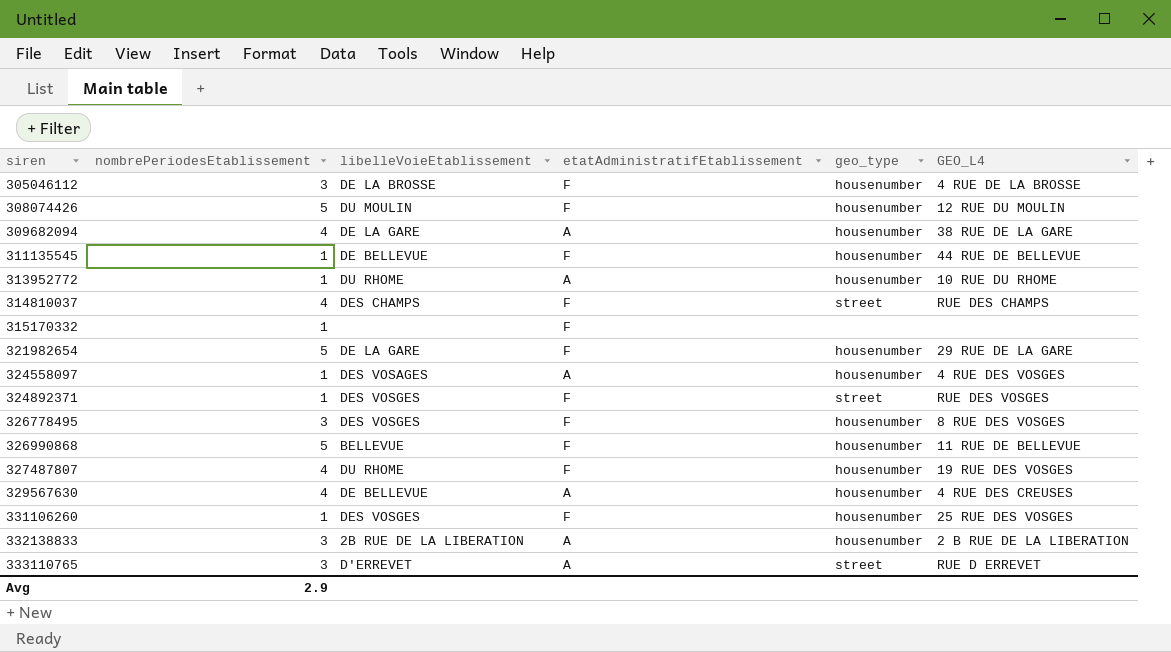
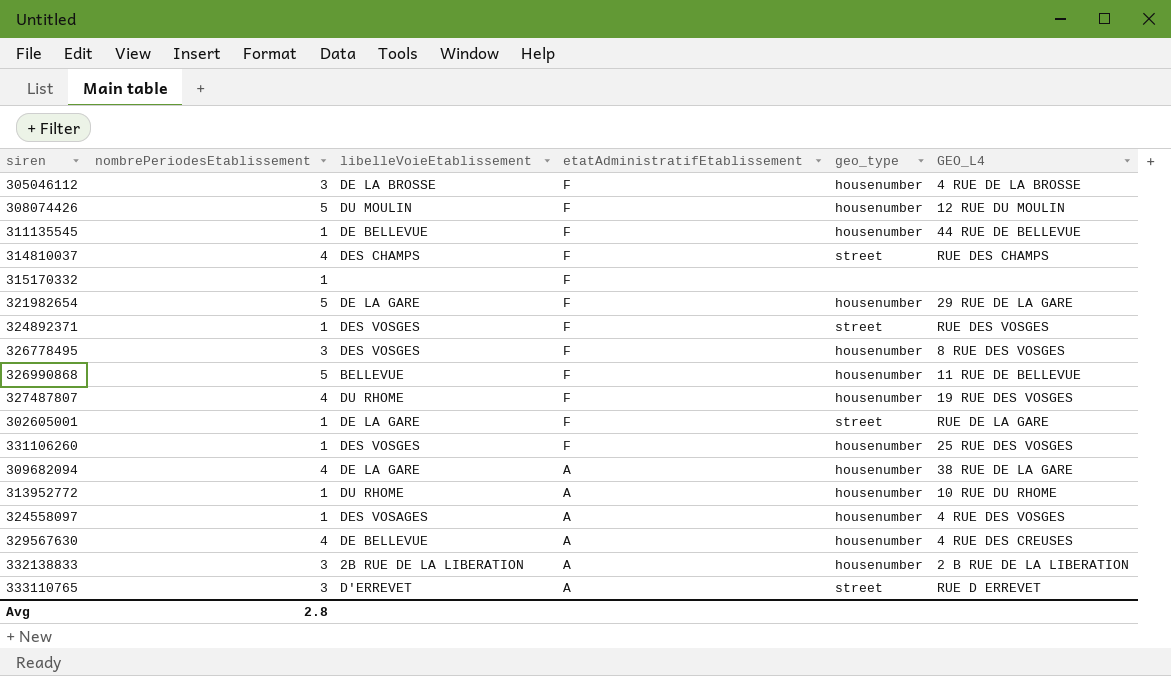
row order: siren ascending -> etatAdministratifEtablissement descending
row 302605001: none -> 1 | DE LA GARE | F | street | RUE DE LA GARE
Avg | nombrePeriodesEtablissement: 2.9 -> 2.8

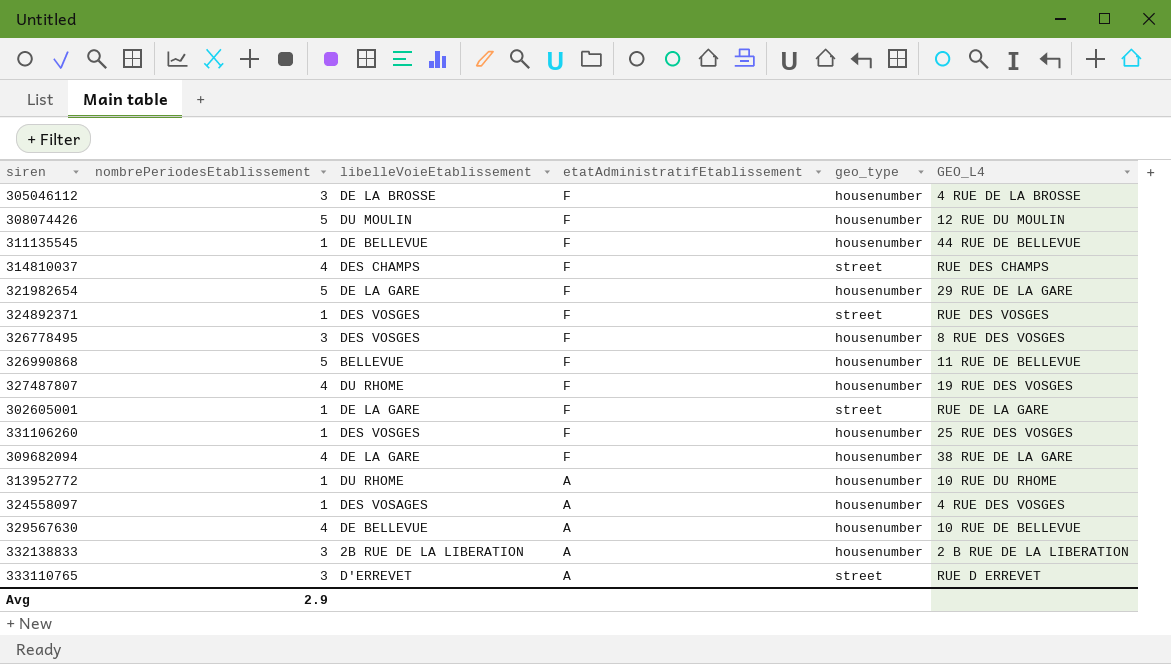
row 315170332: 1 | none | F | none | none -> none
309682094 | etatAdministratifEtablissement: A -> F
329567630 | GEO_L4: 4 RUE DES CREUSES -> 10 RUE DE BELLEVUE
Avg | nombrePeriodesEtablissement: 2.8 -> 2.9

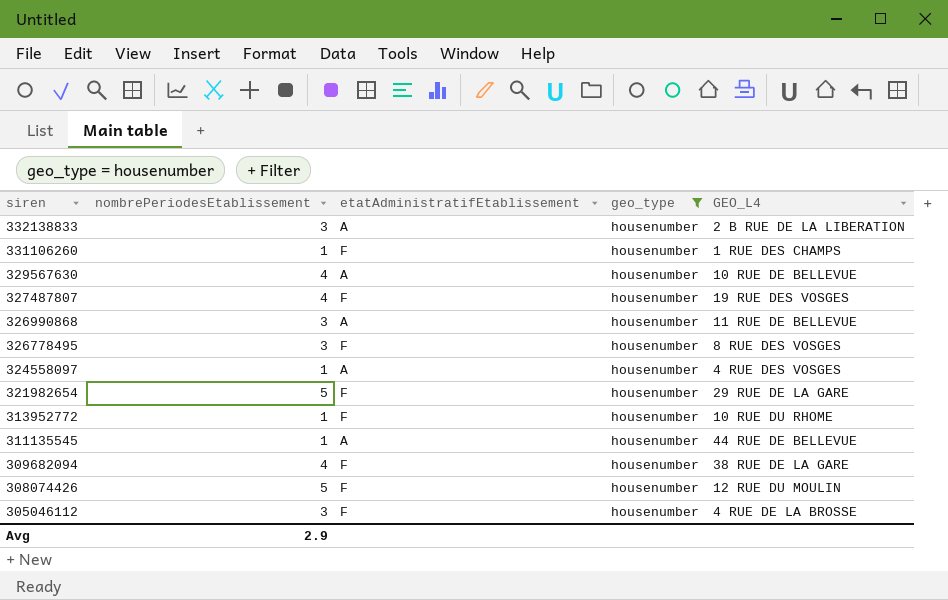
filter: none -> geo_type = housenumber
row order: etatAdministratifEtablissement descending -> siren descending
column libelleVoieEtablissement | position: 3 -> none
331106260 | GEO_L4: 25 RUE DES VOSGES -> 1 RUE DES CHAMPS
326990868 | nombrePeriodesEtablissement: 5 -> 3
326990868 | etatAdministratifEtablissement: F -> A
313952772 | etatAdministratifEtablissement: A -> F
311135545 | etatAdministratifEtablissement: F -> A

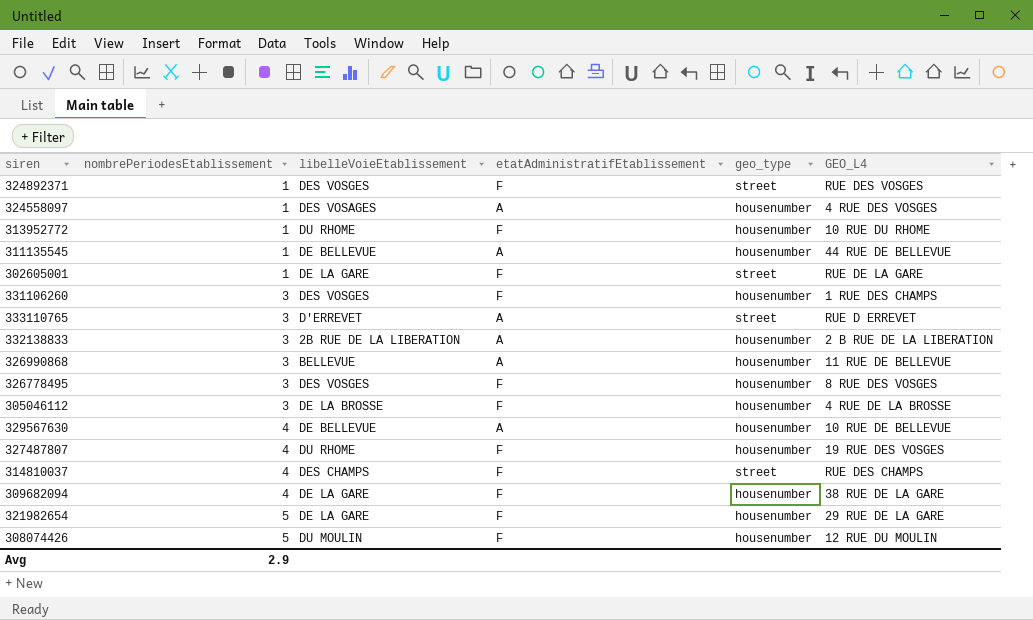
filter: geo_type = housenumber -> none
row order: siren descending -> nombrePeriodesEtablissement ascending
column libelleVoieEtablissement | position: none -> 3
331106260 | nombrePeriodesEtablissement: 1 -> 3

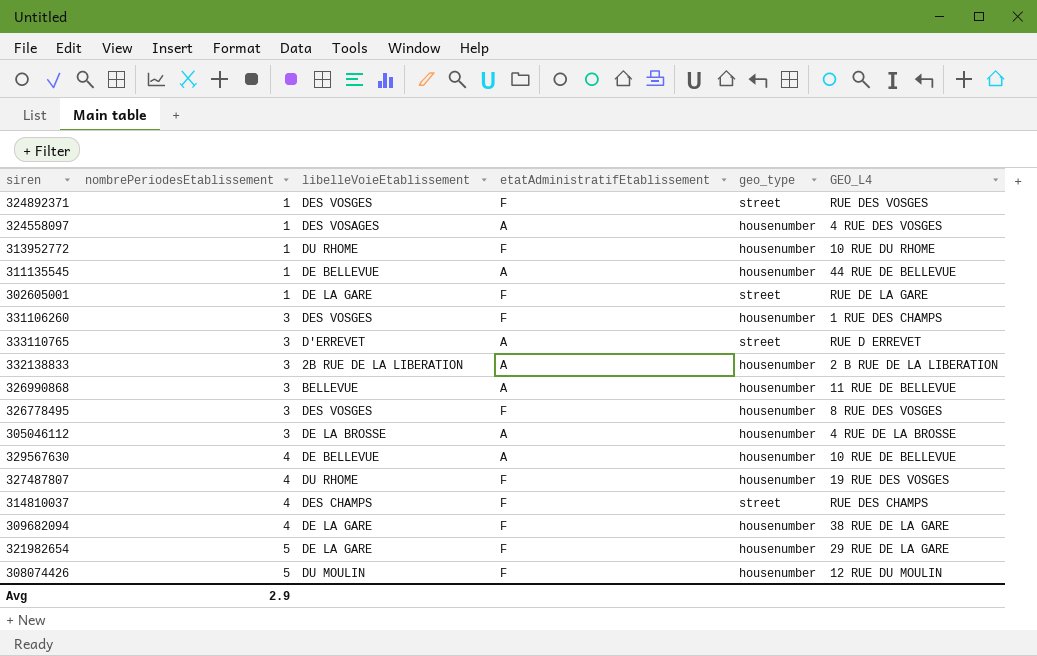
305046112 | etatAdministratifEtablissement: F -> A

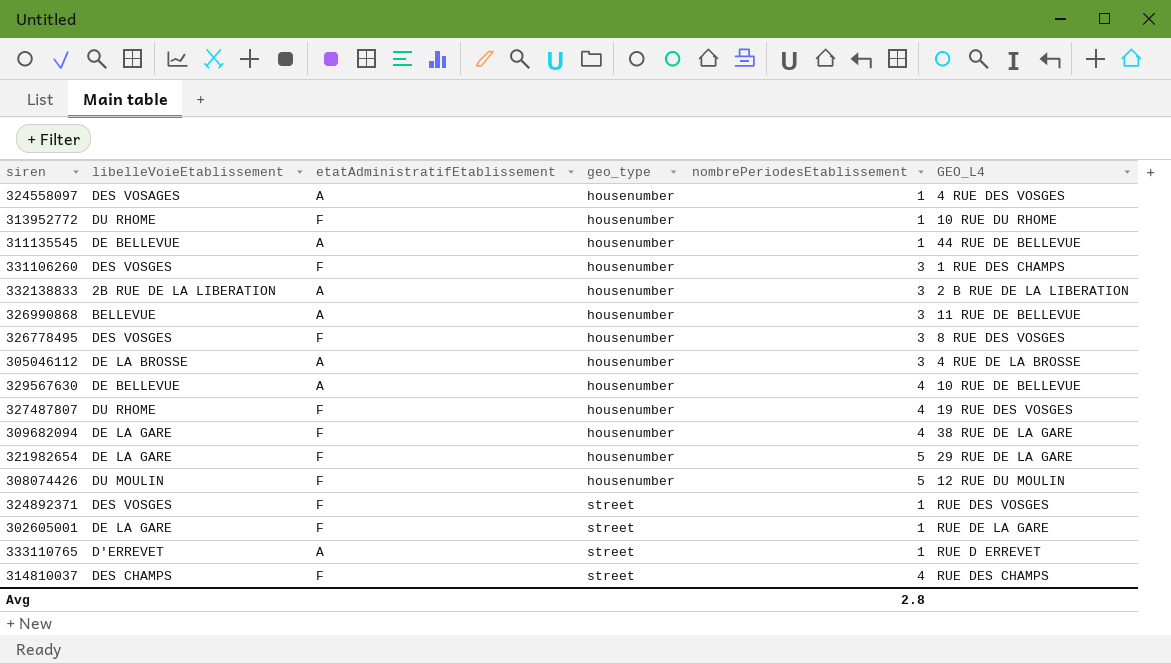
row order: nombrePeriodesEtablissement ascending -> geo_type ascending
column nombrePeriodesEtablissement | position: 2 -> 5
333110765 | nombrePeriodesEtablissement: 3 -> 1
Avg | nombrePeriodesEtablissement: 2.9 -> 2.8

